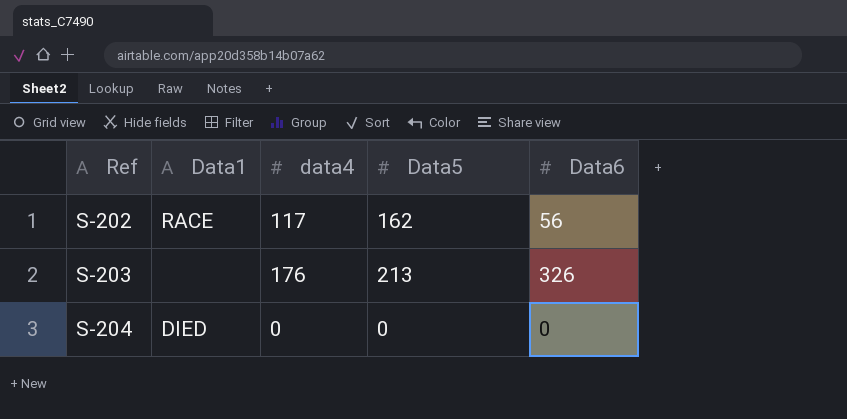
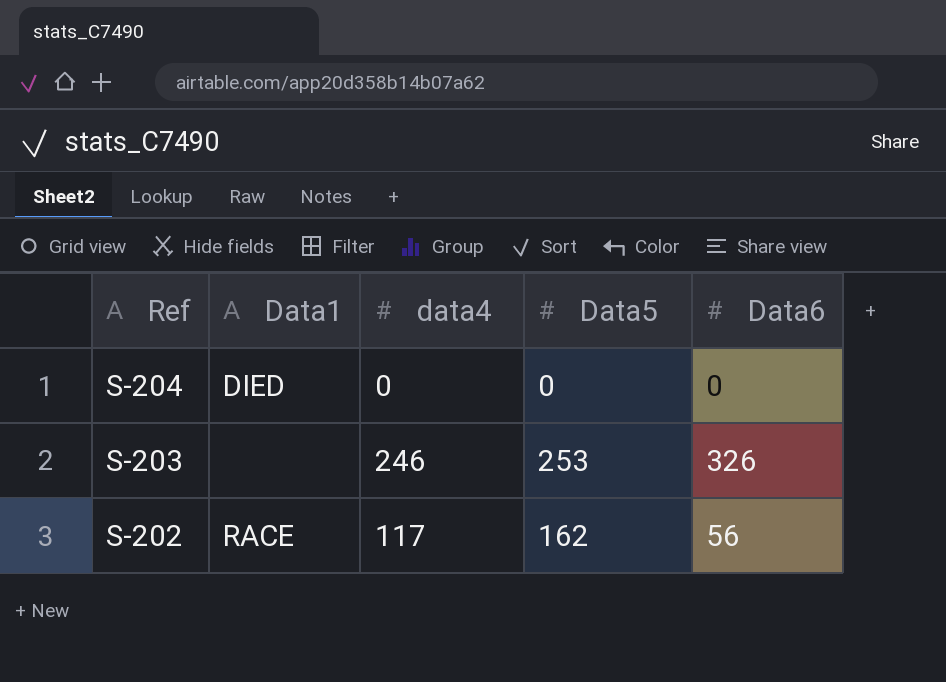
row order: Ref ascending -> Ref descending
S-203 | data4: 176 -> 246
S-203 | Data5: 213 -> 253

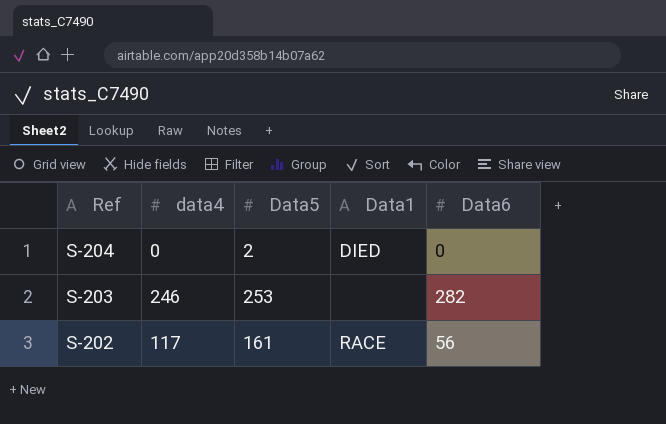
column Data1 | position: 2 -> 4
S-204 | Data5: 0 -> 2
S-203 | Data6: 326 -> 282
S-202 | Data5: 162 -> 161

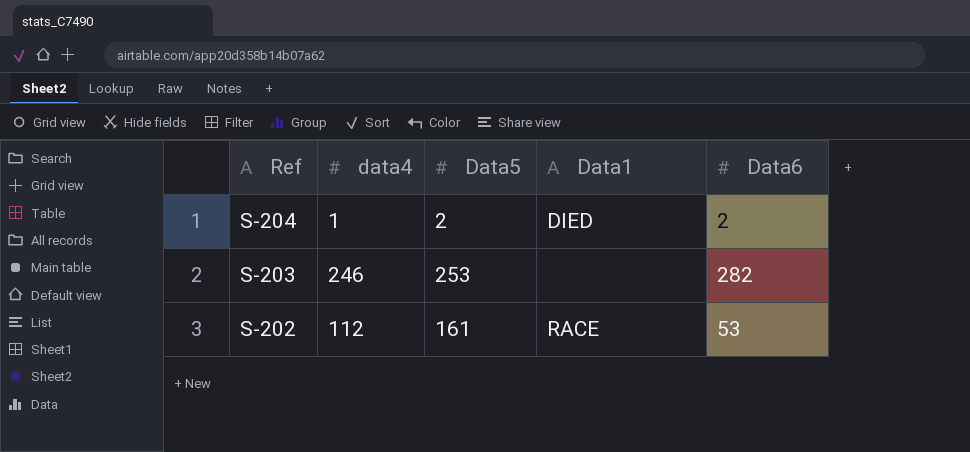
S-204 | data4: 0 -> 1
S-204 | Data6: 0 -> 2
S-202 | data4: 117 -> 112
S-202 | Data6: 56 -> 53

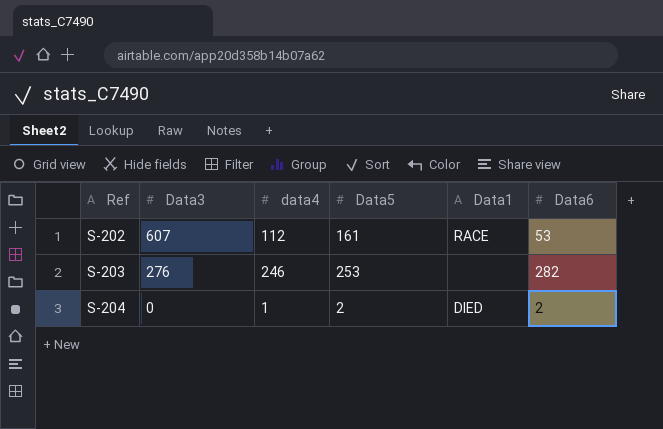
row order: Ref descending -> Ref ascending
column Data3 | position: none -> 2

